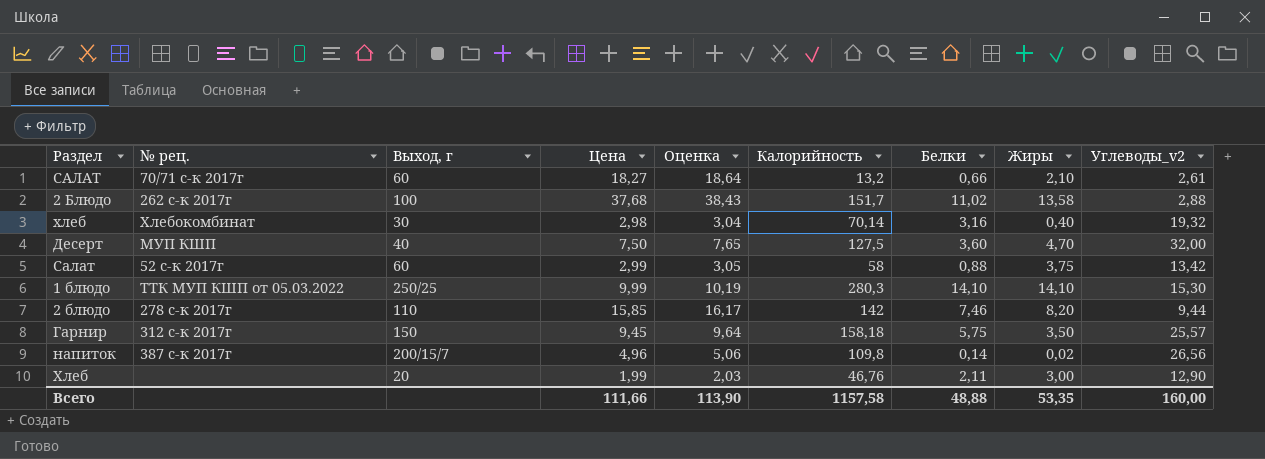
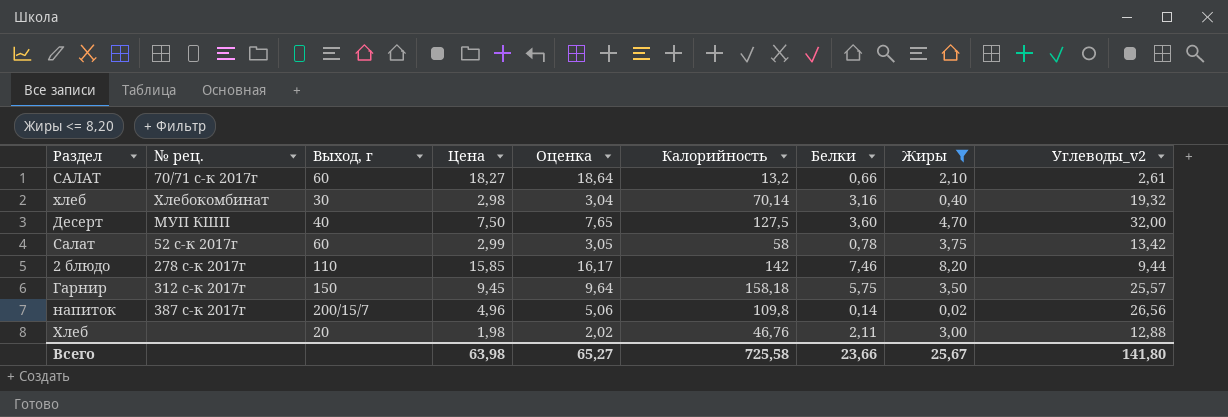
filter: none -> Жиры <= 8,20
Салат | Белки: 0,88 -> 0,78
Хлеб | Цена: 1,99 -> 1,98
Хлеб | Оценка: 2,03 -> 2,02
Хлеб | Углеводы_v2: 12,90 -> 12,88
Всего | Цена: 111,66 -> 63,98
Всего | Оценка: 113,90 -> 65,27
Всего | Калорийность: 1157,58 -> 725,58
Всего | Белки: 48,88 -> 23,66
Всего | Жиры: 53,35 -> 25,67
Всего | Углеводы_v2: 160,00 -> 141,80

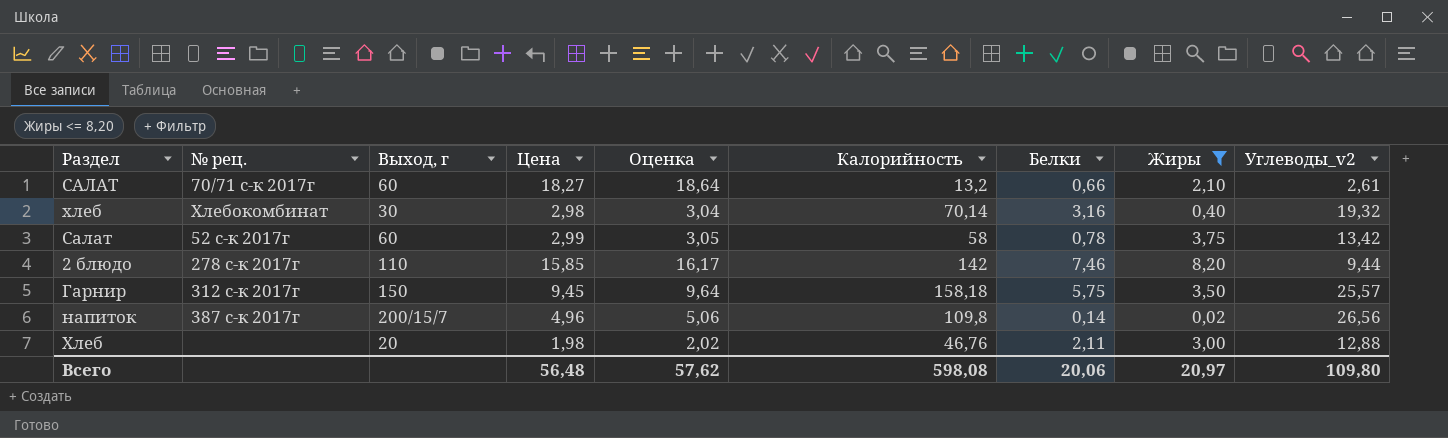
row Десерт: МУП КШП | 40 | 7,50 | 7,65 | 127,5 | 3,60 | 4,70 | 32,00 -> none
Всего | Цена: 63,98 -> 56,48
Всего | Оценка: 65,27 -> 57,62
Всего | Калорийность: 725,58 -> 598,08
Всего | Белки: 23,66 -> 20,06
Всего | Жиры: 25,67 -> 20,97
Всего | Углеводы_v2: 141,80 -> 109,80

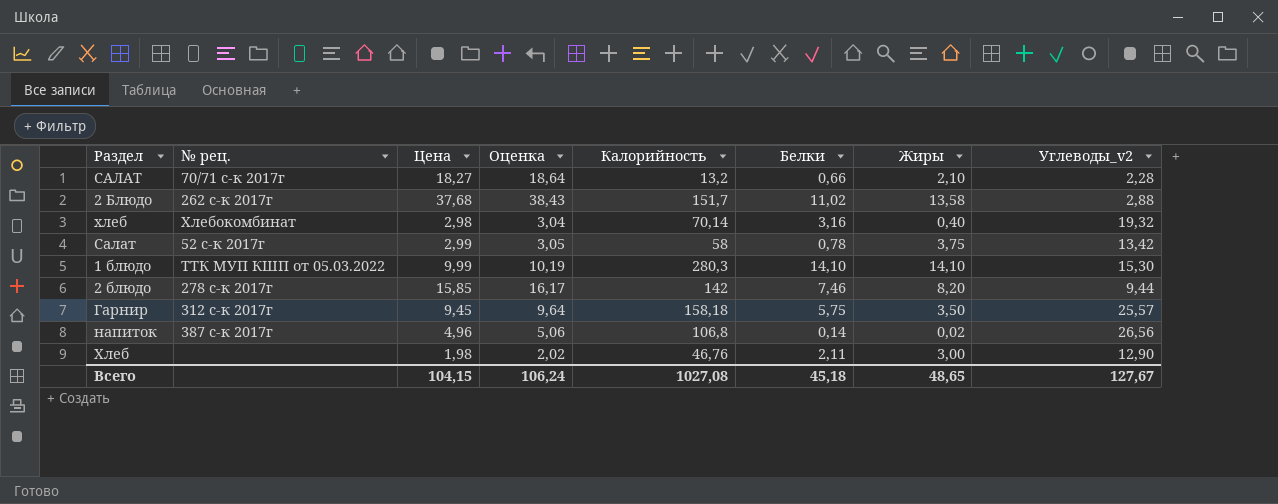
filter: Жиры <= 8,20 -> none
column Выход, г | position: 3 -> none
САЛАТ | Углеводы_v2: 2,61 -> 2,28
напиток | Калорийность: 109,8 -> 106,8
Хлеб | Углеводы_v2: 12,88 -> 12,90
Всего | Цена: 56,48 -> 104,15
Всего | Оценка: 57,62 -> 106,24
Всего | Калорийность: 598,08 -> 1027,08
Всего | Белки: 20,06 -> 45,18
Всего | Жиры: 20,97 -> 48,65
Всего | Углеводы_v2: 109,80 -> 127,67

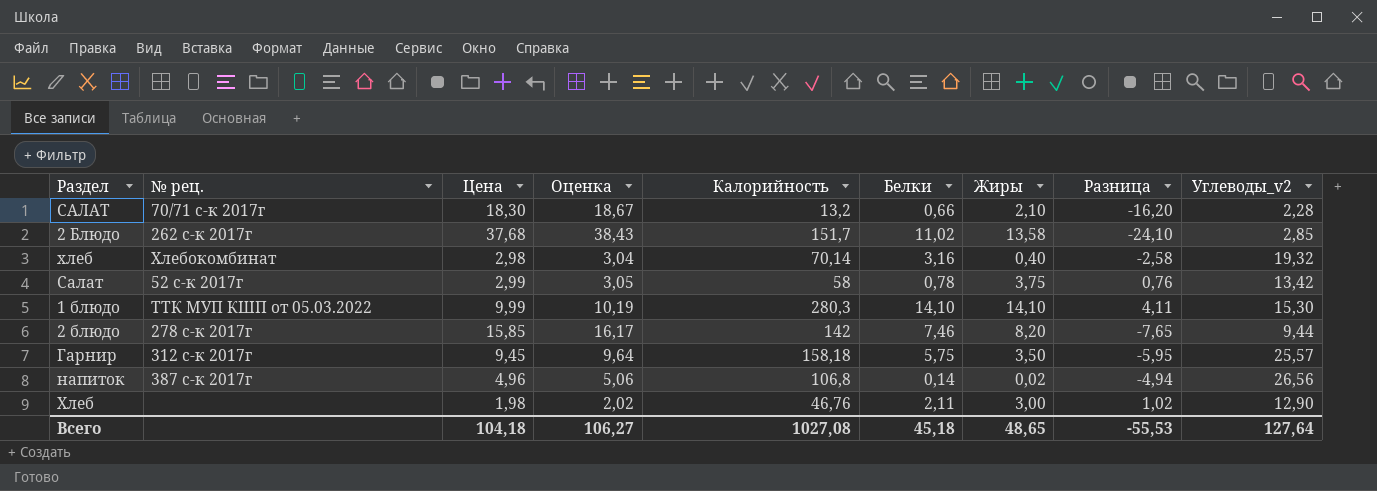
column Разница | formula: none -> [Жиры] - [Цена]
САЛАТ | Цена: 18,27 -> 18,30
САЛАТ | Оценка: 18,64 -> 18,67
2 Блюдо | Углеводы_v2: 2,88 -> 2,85
Всего | Цена: 104,15 -> 104,18
Всего | Оценка: 106,24 -> 106,27
Всего | Углеводы_v2: 127,67 -> 127,64

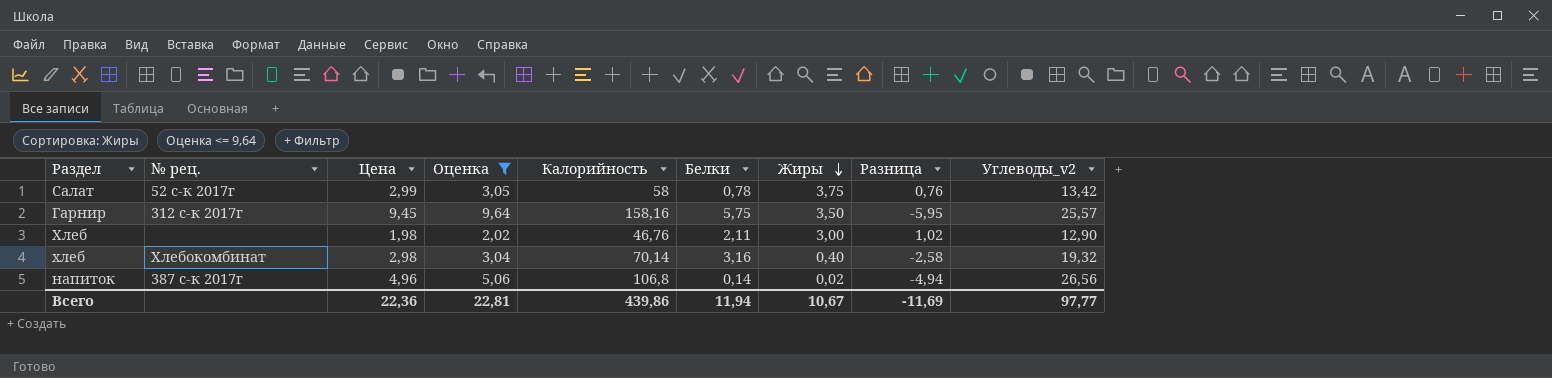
filter: none -> Оценка <= 9,64
row order: none -> Жиры descending
Гарнир | Калорийность: 158,18 -> 158,16
Всего | Цена: 104,18 -> 22,36
Всего | Оценка: 106,27 -> 22,81
Всего | Калорийность: 1027,08 -> 439,86
Всего | Белки: 45,18 -> 11,94
Всего | Жиры: 48,65 -> 10,67
Всего | Разница: -55,53 -> -11,69
Всего | Углеводы_v2: 127,64 -> 97,77

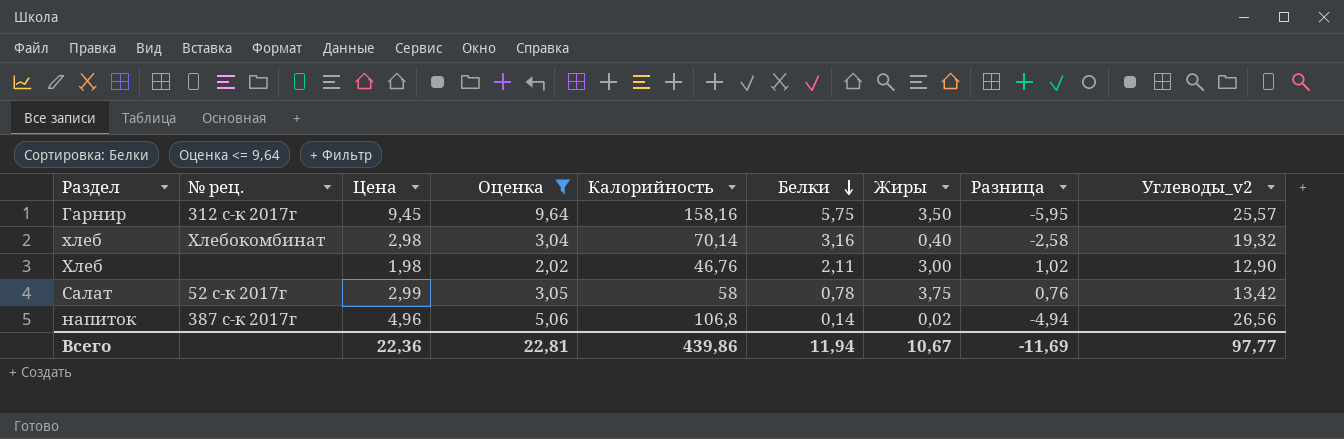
row order: Жиры descending -> Белки descending

